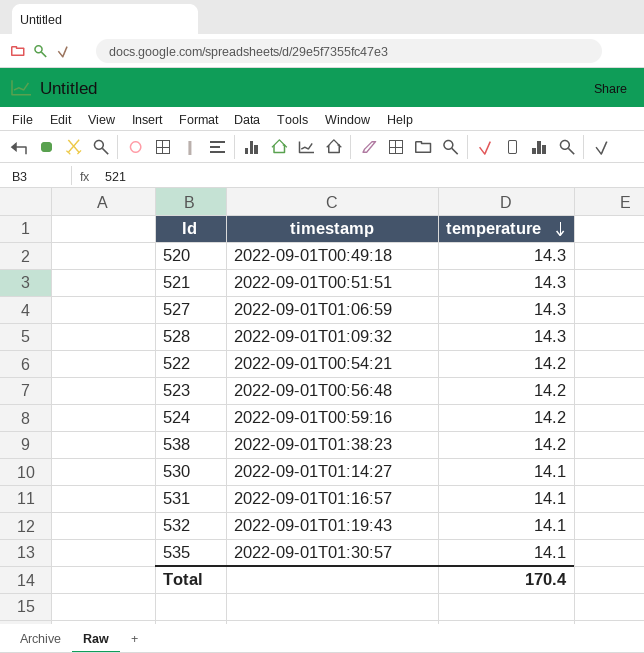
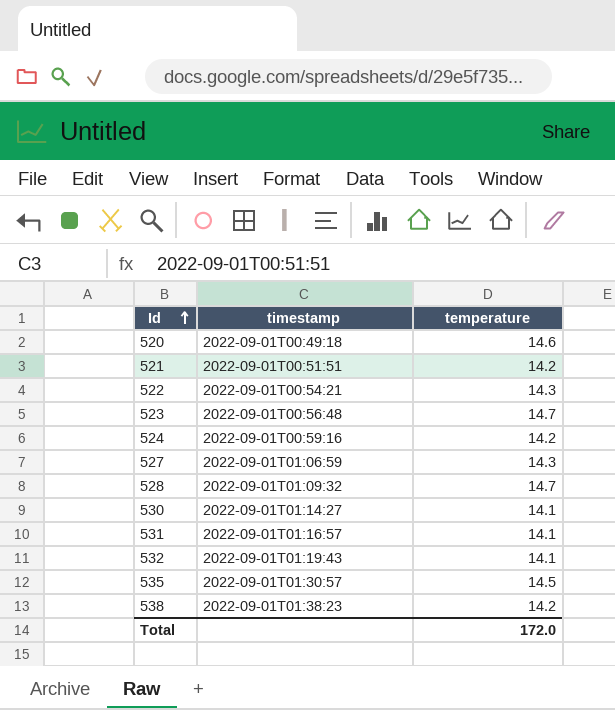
row order: temperature descending -> Id ascending
520 | temperature: 14.3 -> 14.6
521 | temperature: 14.3 -> 14.2
522 | temperature: 14.2 -> 14.3
523 | temperature: 14.2 -> 14.7
528 | temperature: 14.3 -> 14.7
535 | temperature: 14.1 -> 14.5
Total | temperature: 170.4 -> 172.0

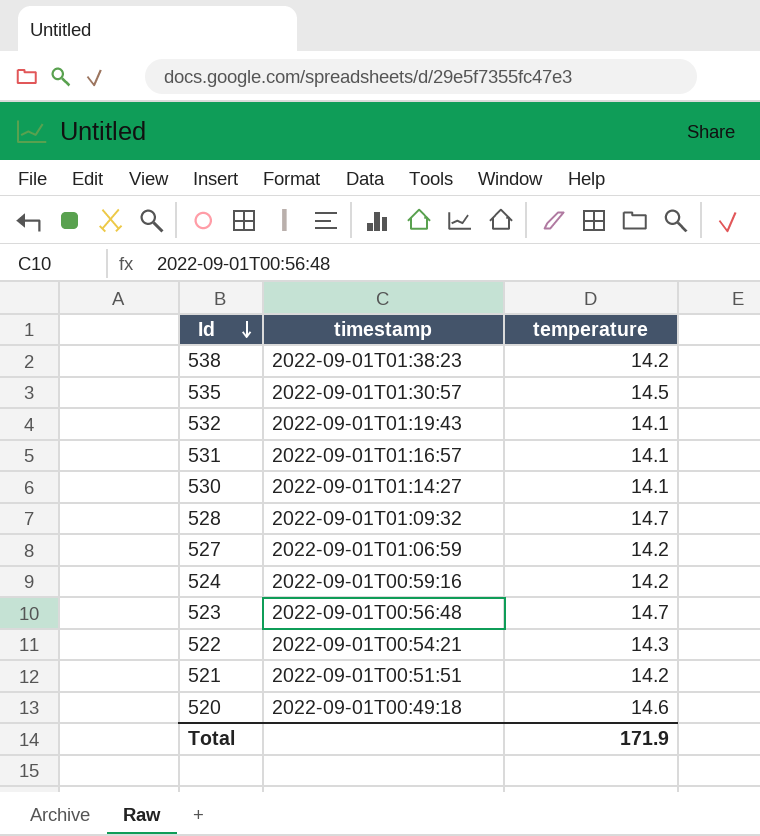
row order: Id ascending -> Id descending
527 | temperature: 14.3 -> 14.2
Total | temperature: 172.0 -> 171.9

